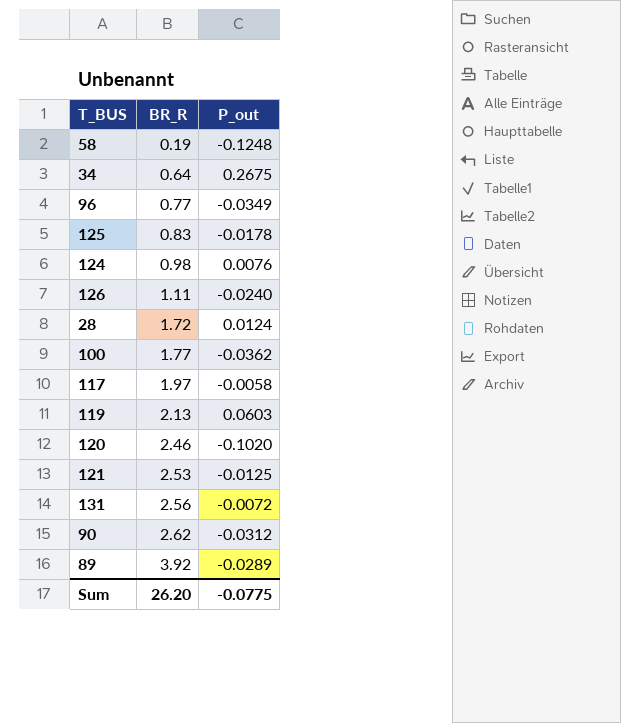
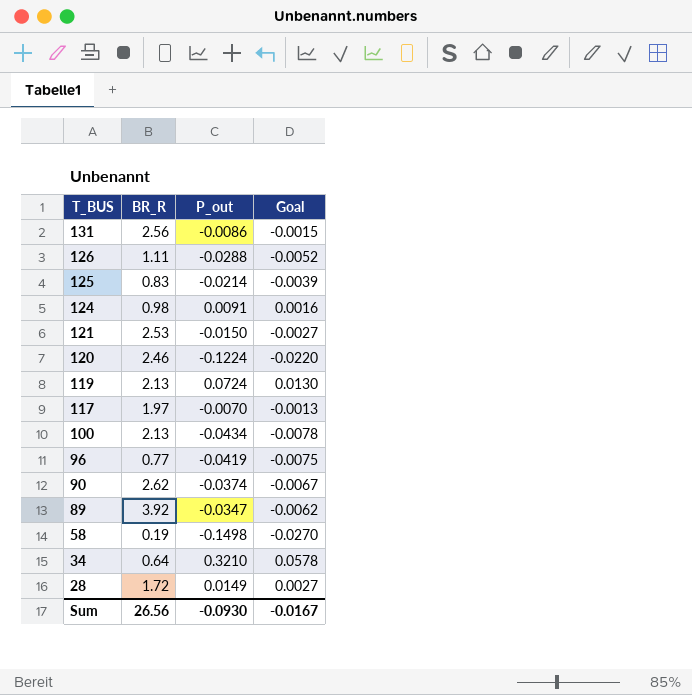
row order: BR_R ascending -> T_BUS descending
column Goal | formula: none -> [P_out] * 0.18
131 | P_out: -0.0072 -> -0.0086
126 | P_out: -0.0240 -> -0.0288
125 | P_out: -0.0178 -> -0.0214
124 | P_out: 0.0076 -> 0.0091
121 | P_out: -0.0125 -> -0.0150
120 | P_out: -0.1020 -> -0.1224
119 | P_out: 0.0603 -> 0.0724
117 | P_out: -0.0058 -> -0.0070
100 | BR_R: 1.77 -> 2.13
100 | P_out: -0.0362 -> -0.0434
96 | P_out: -0.0349 -> -0.0419
90 | P_out: -0.0312 -> -0.0374
89 | P_out: -0.0289 -> -0.0347
58 | P_out: -0.1248 -> -0.1498
34 | P_out: 0.2675 -> 0.3210
28 | P_out: 0.0124 -> 0.0149
Sum | BR_R: 26.20 -> 26.56
Sum | P_out: -0.0775 -> -0.0930

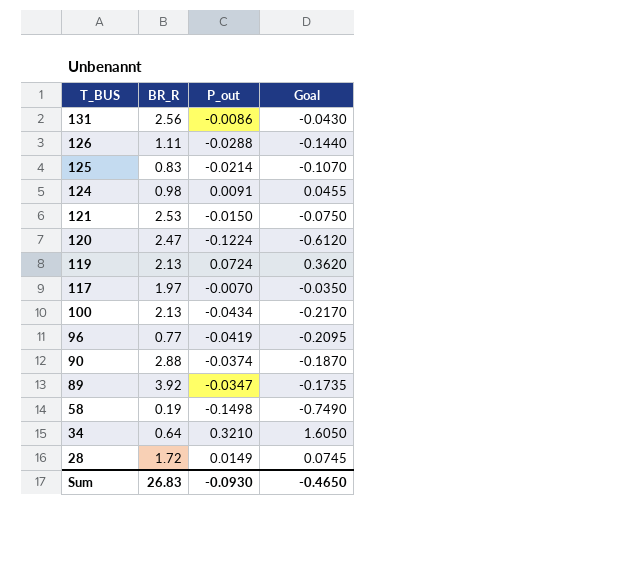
column Goal | formula: [P_out] * 0.18 -> [P_out] * 5
120 | BR_R: 2.46 -> 2.47
90 | BR_R: 2.62 -> 2.88
Sum | BR_R: 26.56 -> 26.83
Sum | Goal: -0.0167 -> -0.4650

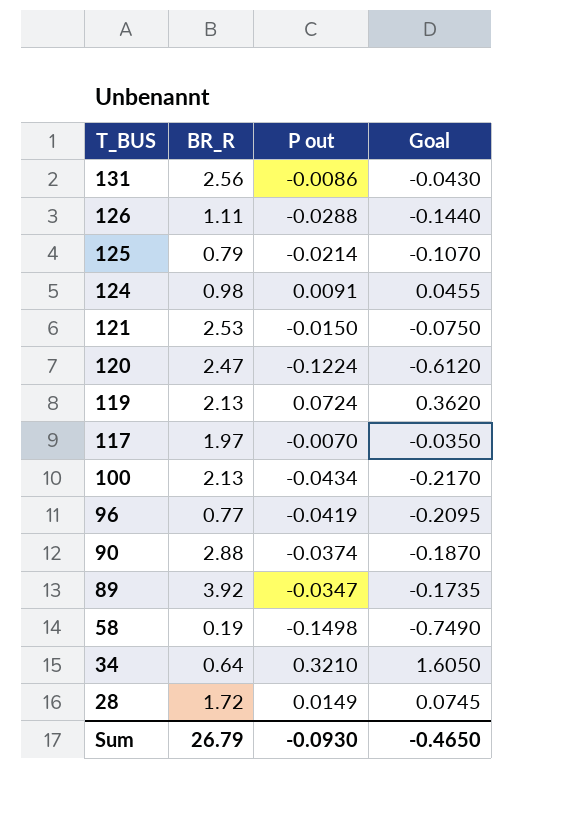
column name: P_out -> P out
125 | BR_R: 0.83 -> 0.79
Sum | BR_R: 26.83 -> 26.79

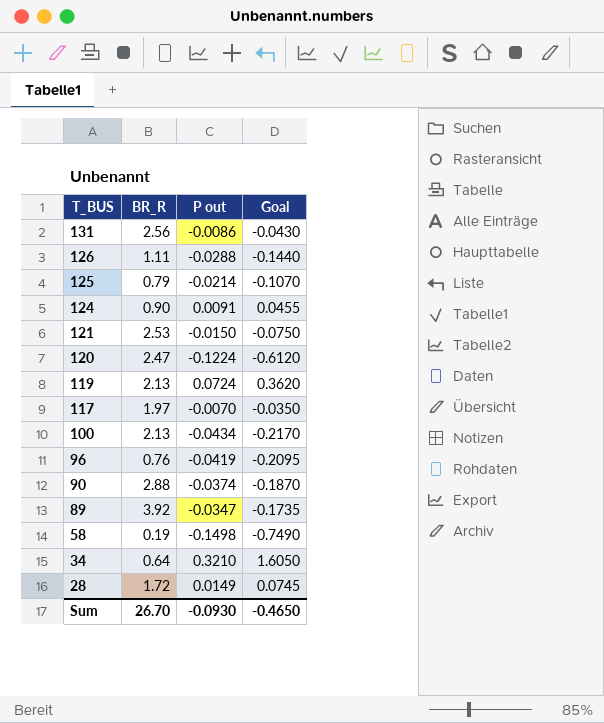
124 | BR_R: 0.98 -> 0.90
96 | BR_R: 0.77 -> 0.76
Sum | BR_R: 26.79 -> 26.70

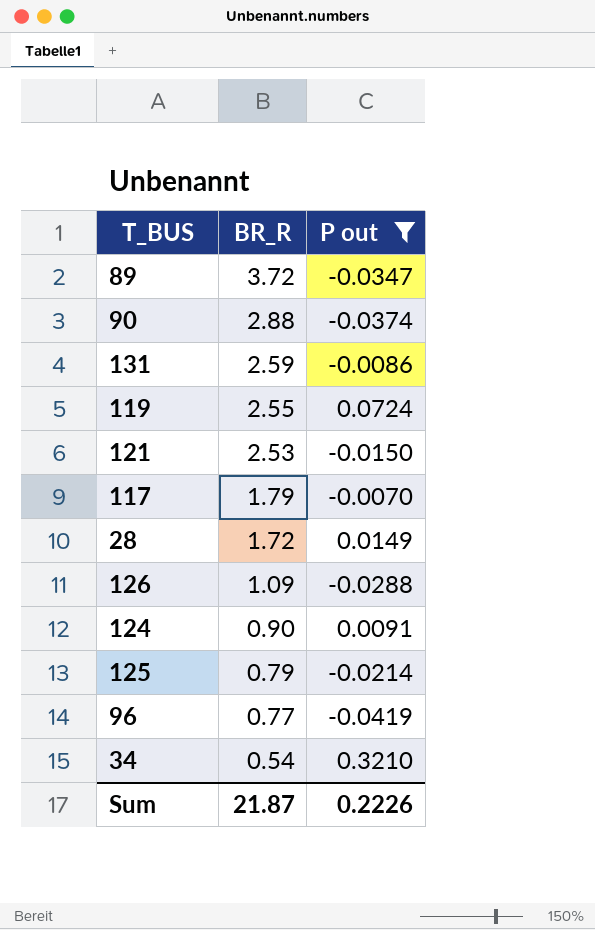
filter: none -> P out >= -0.0419
row order: T_BUS descending -> BR_R descending
column Goal | formula: [P out] * 5 -> none
89 | BR_R: 3.92 -> 3.72
131 | BR_R: 2.56 -> 2.59
119 | BR_R: 2.13 -> 2.55
117 | BR_R: 1.97 -> 1.79
126 | BR_R: 1.11 -> 1.09
96 | BR_R: 0.76 -> 0.77
34 | BR_R: 0.64 -> 0.54
Sum | BR_R: 26.70 -> 21.87
Sum | P out: -0.0930 -> 0.2226

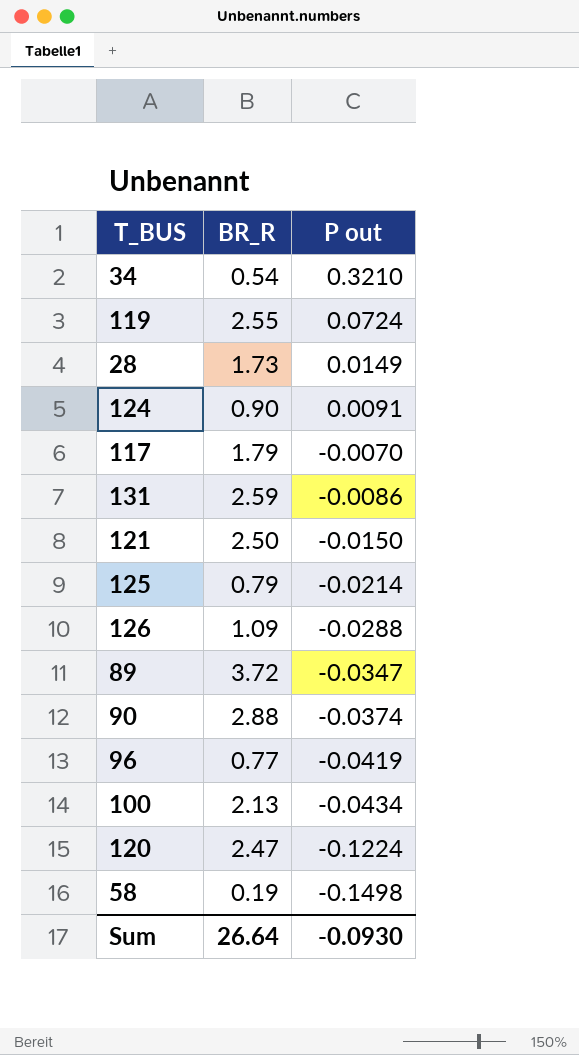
filter: P out >= -0.0419 -> none
row order: BR_R descending -> P out descending
28 | BR_R: 1.72 -> 1.73
121 | BR_R: 2.53 -> 2.50
Sum | BR_R: 21.87 -> 26.64
Sum | P out: 0.2226 -> -0.0930

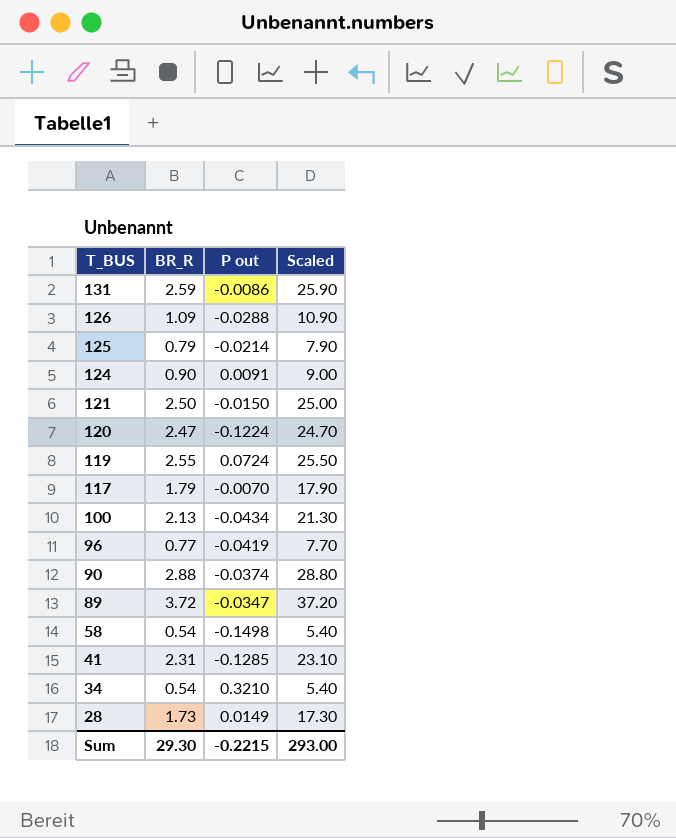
row order: P out descending -> T_BUS descending
column Scaled | formula: none -> [BR_R] * 10
58 | BR_R: 0.19 -> 0.54
row 41: none -> 2.31 | -0.1285 | 23.10
Sum | BR_R: 26.64 -> 29.30
Sum | P out: -0.0930 -> -0.2215

